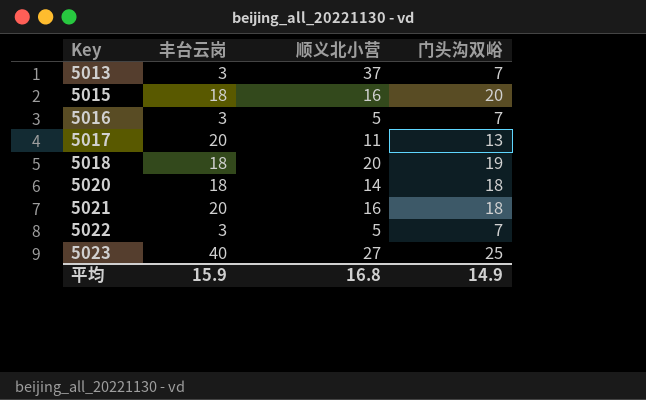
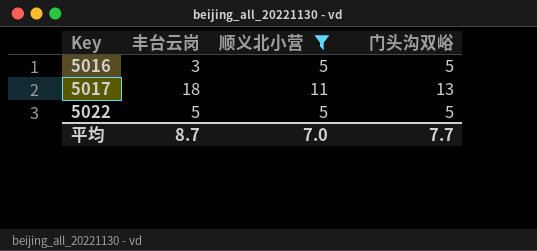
filter: none -> 顺义北小营 <= 11
5016 | 门头沟双峪: 7 -> 5
5017 | 丰台云岗: 20 -> 18
5022 | 丰台云岗: 3 -> 5
5022 | 门头沟双峪: 7 -> 5
平均 | 丰台云岗: 15.9 -> 8.7
平均 | 顺义北小营: 16.8 -> 7.0
平均 | 门头沟双峪: 14.9 -> 7.7

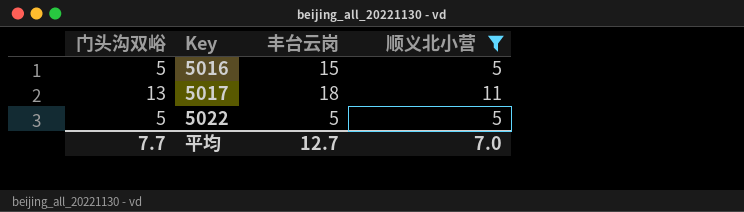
column 门头沟双峪 | position: 4 -> 1
5016 | 丰台云岗: 3 -> 15
平均 | 丰台云岗: 8.7 -> 12.7

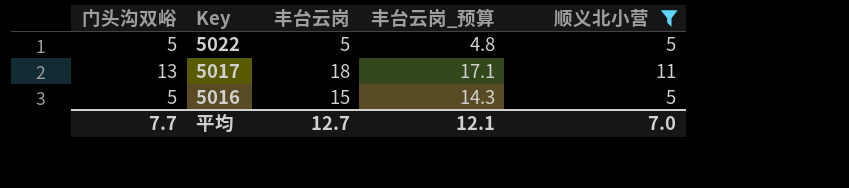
row order: Key ascending -> Key descending
column 丰台云岗_预算 | formula: none -> [丰台云岗] * 0.95

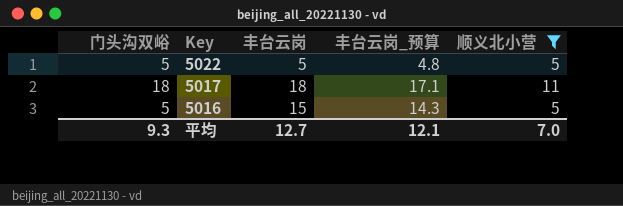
5017 | 门头沟双峪: 13 -> 18
平均 | 门头沟双峪: 7.7 -> 9.3

